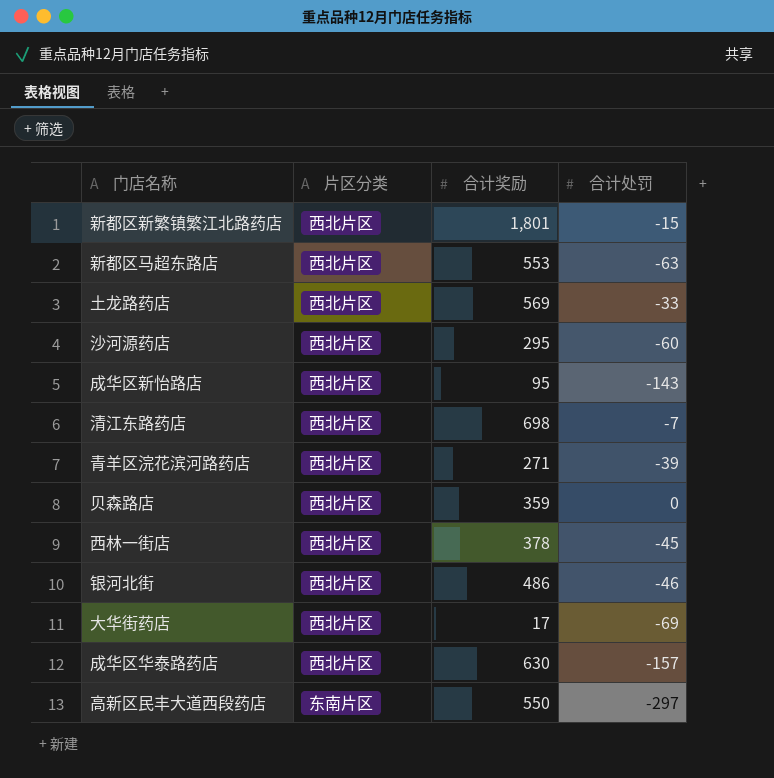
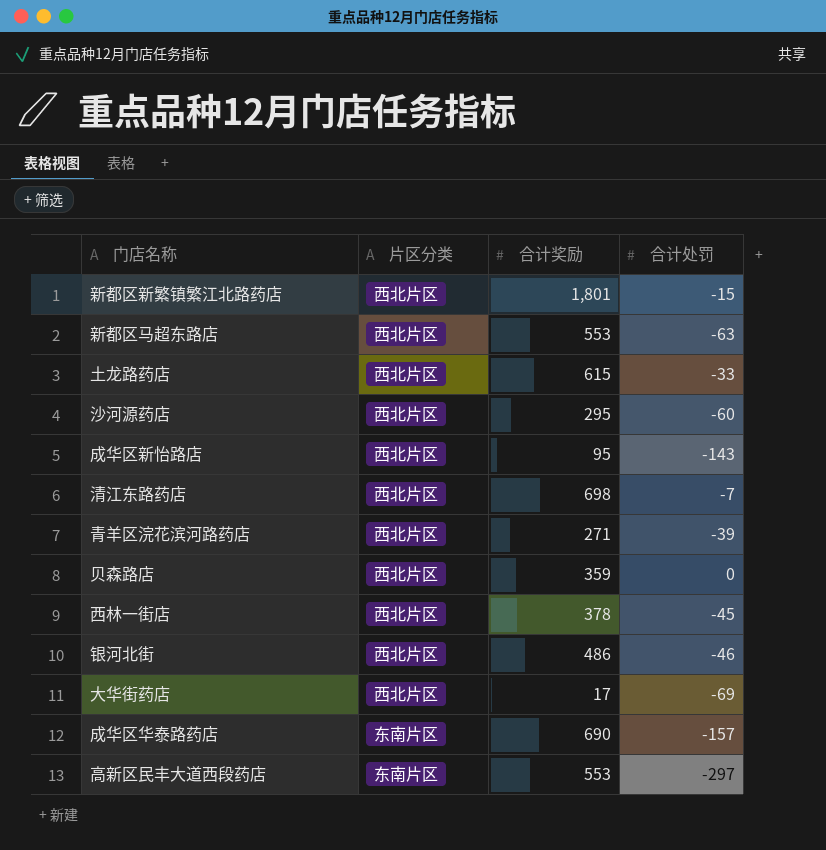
土龙路药店 | 合计奖励: 569 -> 615
成华区华泰路药店 | 片区分类: 西北片区 -> 东南片区
成华区华泰路药店 | 合计奖励: 630 -> 690
高新区民丰大道西段药店 | 合计奖励: 550 -> 553

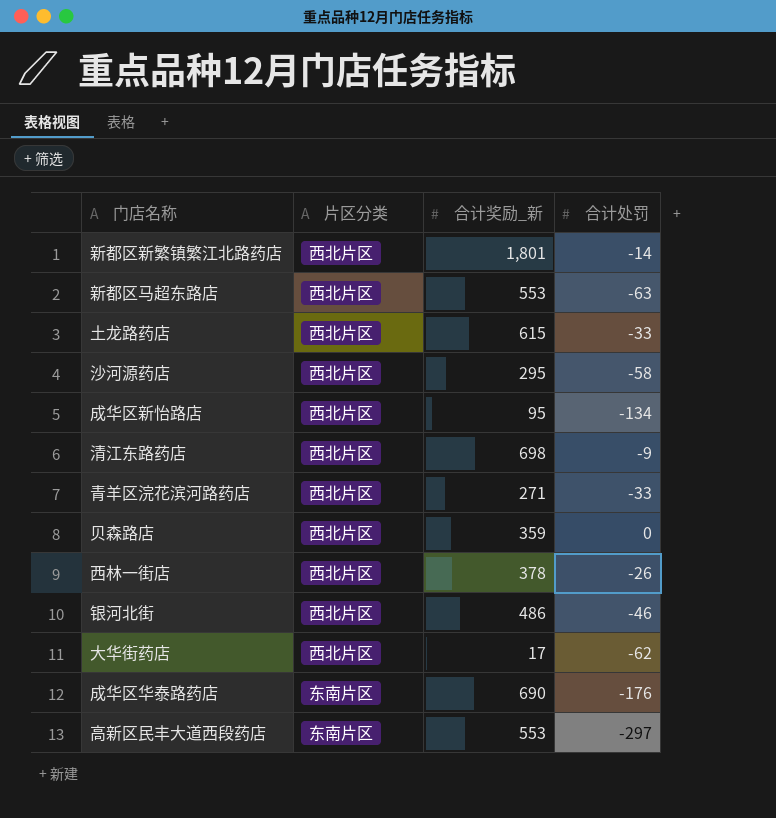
column name: 合计奖励 -> 合计奖励_新
新都区新繁镇繁江北路药店 | 合计处罚: -15 -> -14
沙河源药店 | 合计处罚: -60 -> -58
成华区新怡路店 | 合计处罚: -143 -> -134
清江东路药店 | 合计处罚: -7 -> -9
青羊区浣花滨河路药店 | 合计处罚: -39 -> -33
西林一街店 | 合计处罚: -45 -> -26
大华街药店 | 合计处罚: -69 -> -62
成华区华泰路药店 | 合计处罚: -157 -> -176

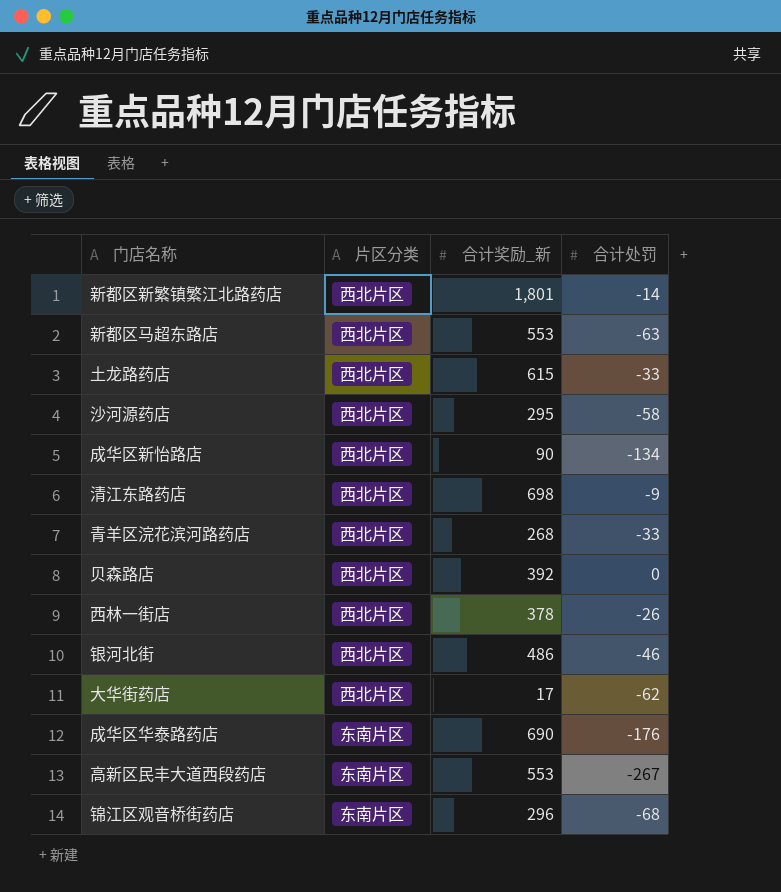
成华区新怡路店 | 合计奖励_新: 95 -> 90
青羊区浣花滨河路药店 | 合计奖励_新: 271 -> 268
贝森路店 | 合计奖励_新: 359 -> 392
高新区民丰大道西段药店 | 合计处罚: -297 -> -267
row 锦江区观音桥街药店: none -> 东南片区 | 296 | -68

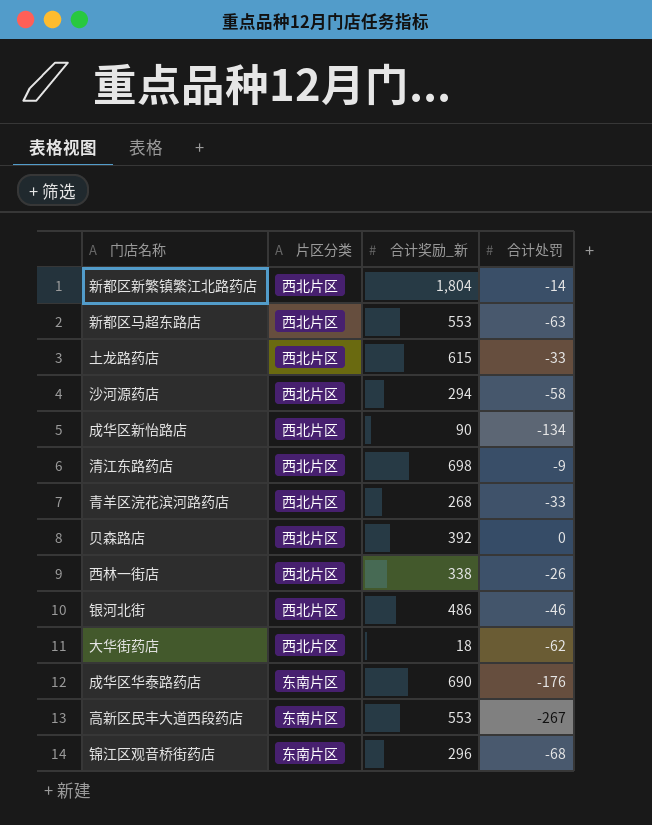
新都区新繁镇繁江北路药店 | 合计奖励_新: 1,801 -> 1,804
沙河源药店 | 合计奖励_新: 295 -> 294
西林一街店 | 合计奖励_新: 378 -> 338
大华街药店 | 合计奖励_新: 17 -> 18

